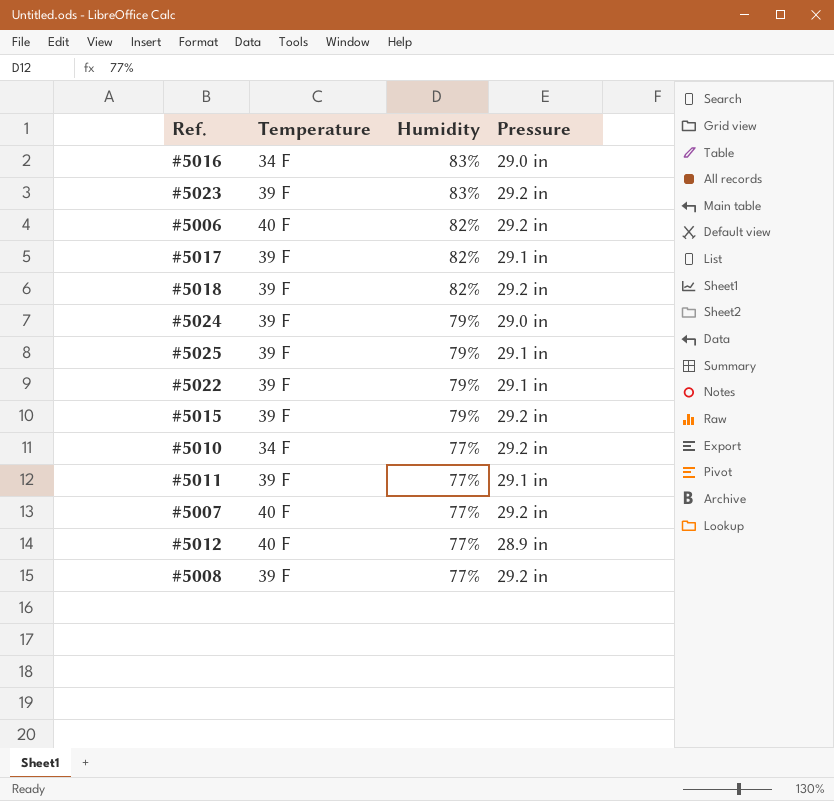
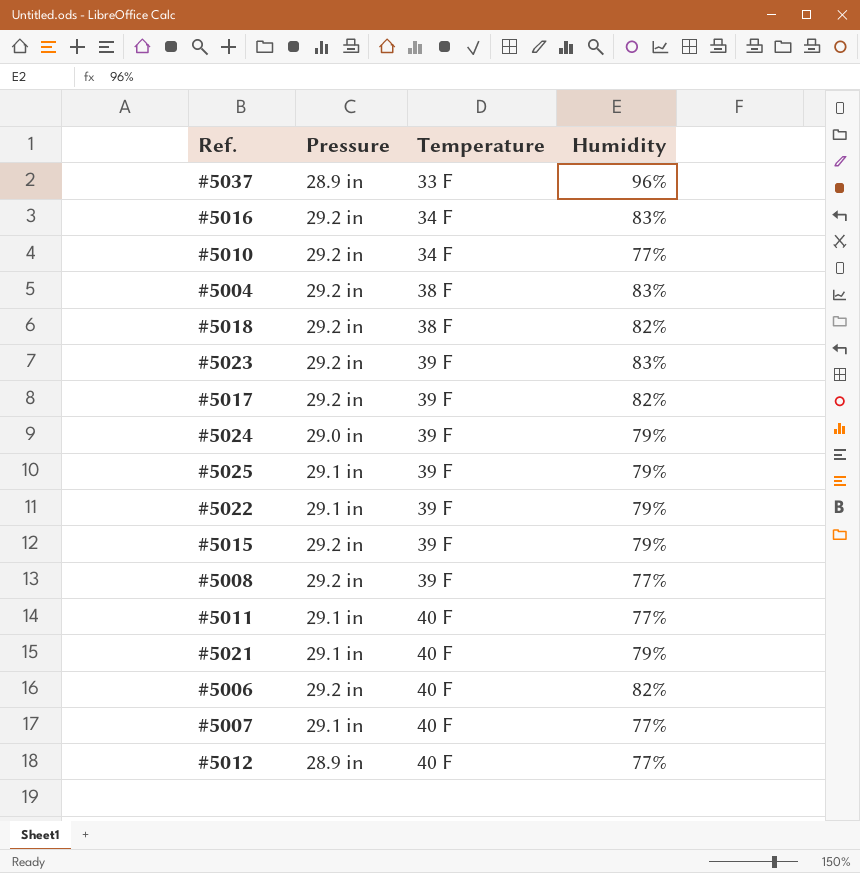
row order: Humidity descending -> Temperature ascending
column Pressure | position: 4 -> 2
row #5037: none -> 28.9 in | 33 F | 96%
#5016 | Pressure: 29.0 in -> 29.2 in
row #5004: none -> 29.2 in | 38 F | 83%
#5018 | Temperature: 39 F -> 38 F
#5017 | Pressure: 29.1 in -> 29.2 in
#5011 | Temperature: 39 F -> 40 F
row #5021: none -> 29.1 in | 40 F | 79%
#5007 | Pressure: 29.2 in -> 29.1 in

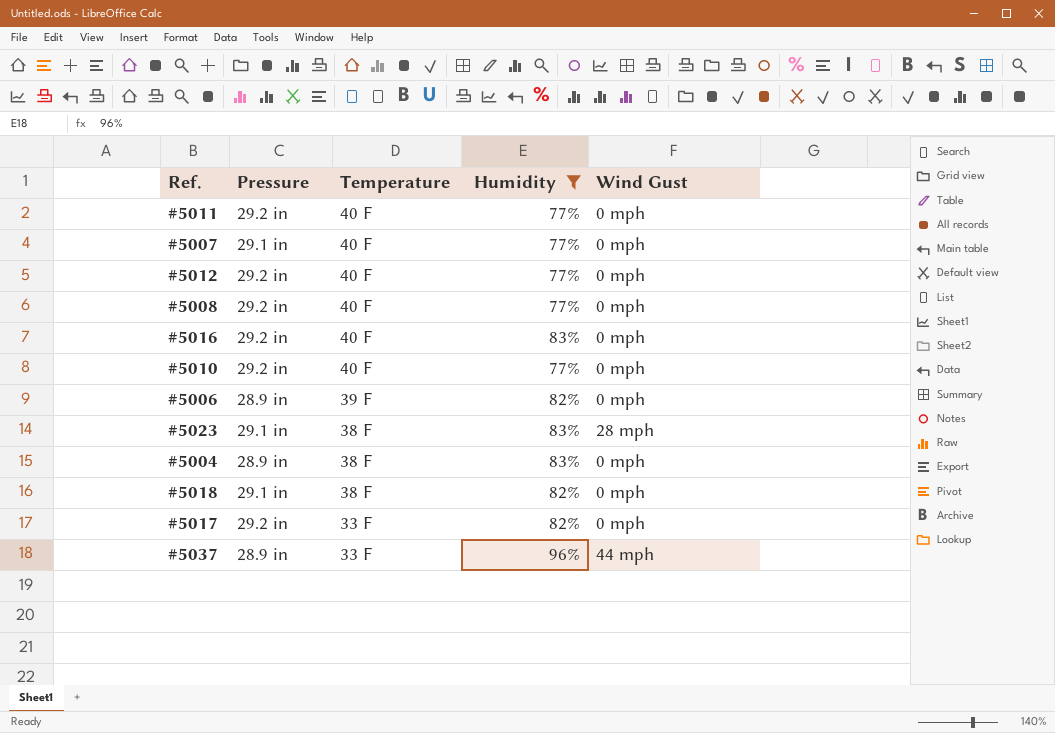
filter: none -> Humidity != 79%
row order: Temperature ascending -> Temperature descending
column Wind Gust | position: none -> 5
#5011 | Pressure: 29.1 in -> 29.2 in
#5012 | Pressure: 28.9 in -> 29.2 in
#5008 | Temperature: 39 F -> 40 F
#5016 | Temperature: 34 F -> 40 F
#5010 | Temperature: 34 F -> 40 F
#5006 | Pressure: 29.2 in -> 28.9 in
#5006 | Temperature: 40 F -> 39 F
#5023 | Pressure: 29.2 in -> 29.1 in
#5023 | Temperature: 39 F -> 38 F
#5004 | Pressure: 29.2 in -> 28.9 in
#5018 | Pressure: 29.2 in -> 29.1 in
#5017 | Temperature: 39 F -> 33 F

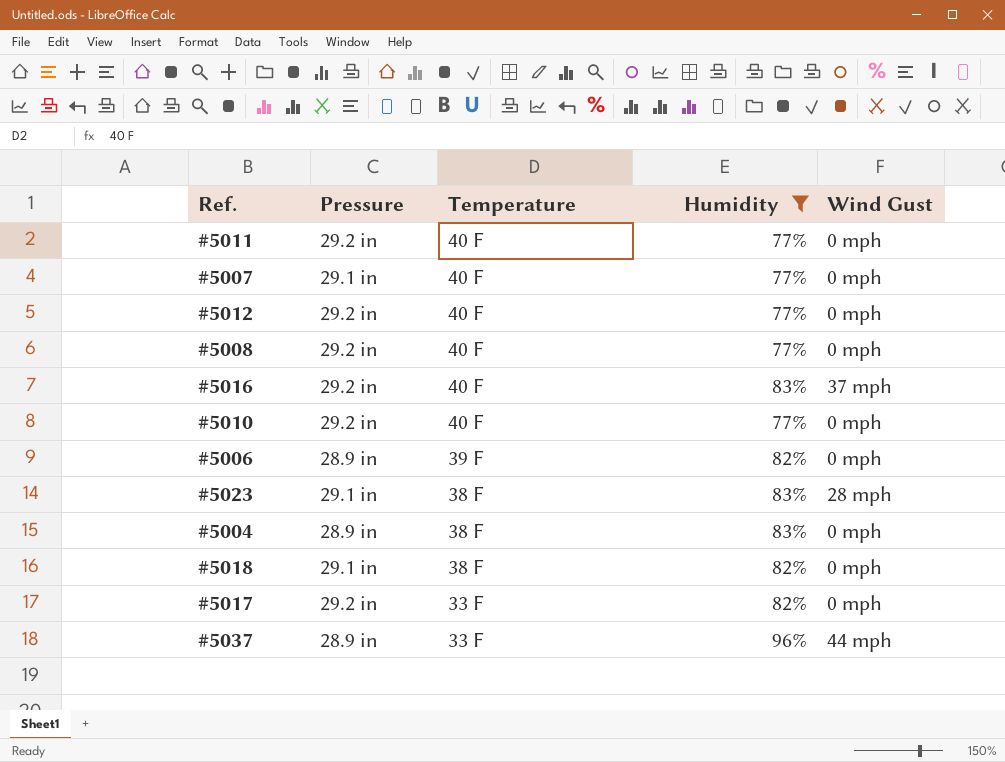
#5016 | Wind Gust: 0 mph -> 37 mph

